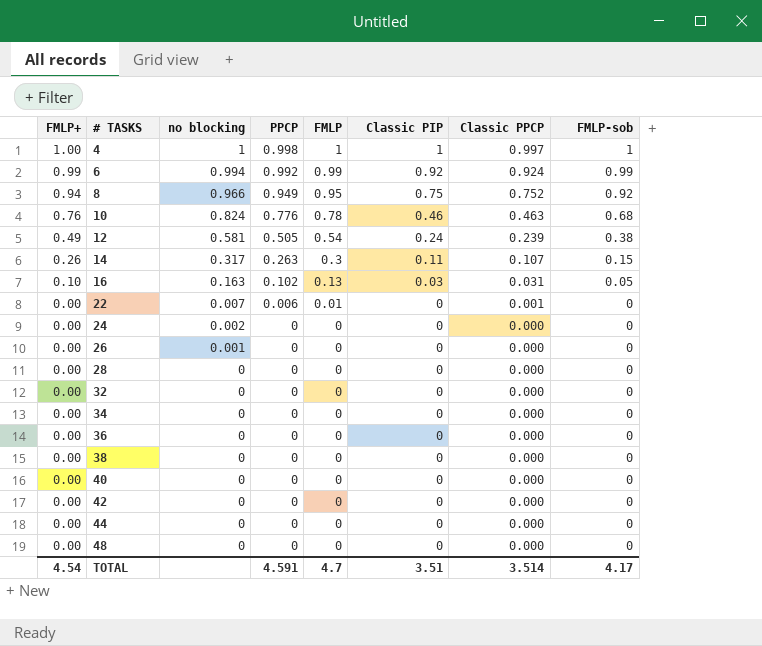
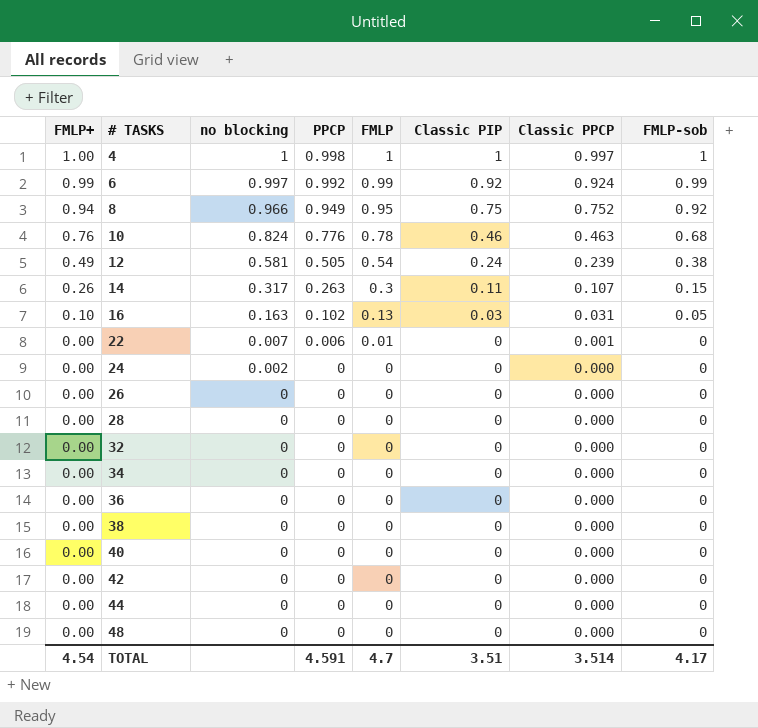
6 | no blocking: 0.994 -> 0.997
26 | no blocking: 0.001 -> 0

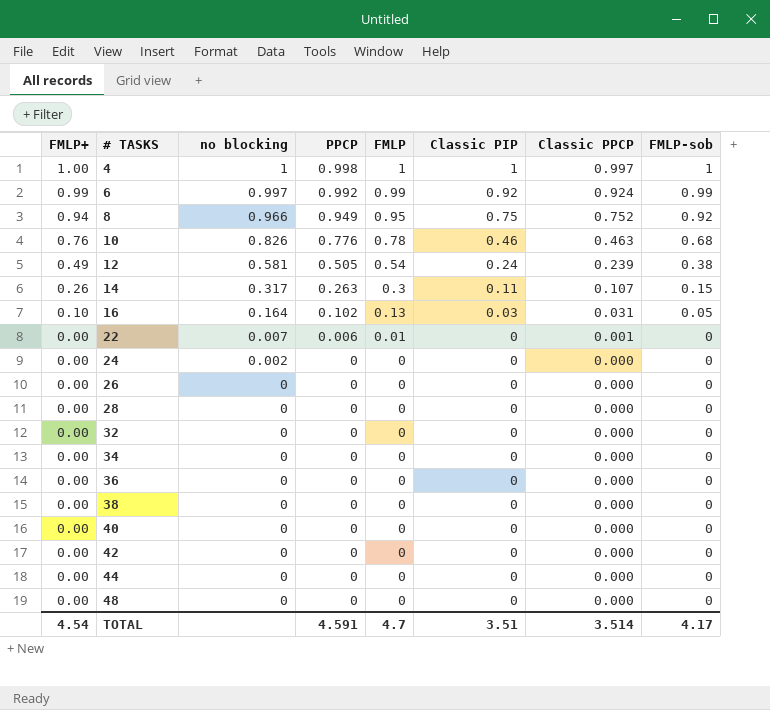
10 | no blocking: 0.824 -> 0.826
16 | no blocking: 0.163 -> 0.164

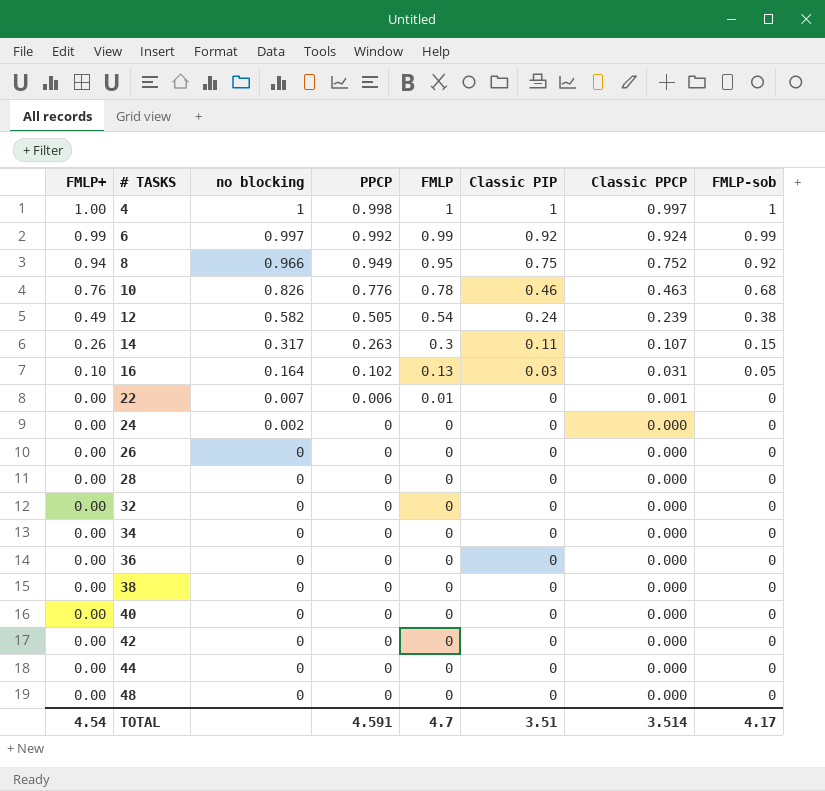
12 | no blocking: 0.581 -> 0.582

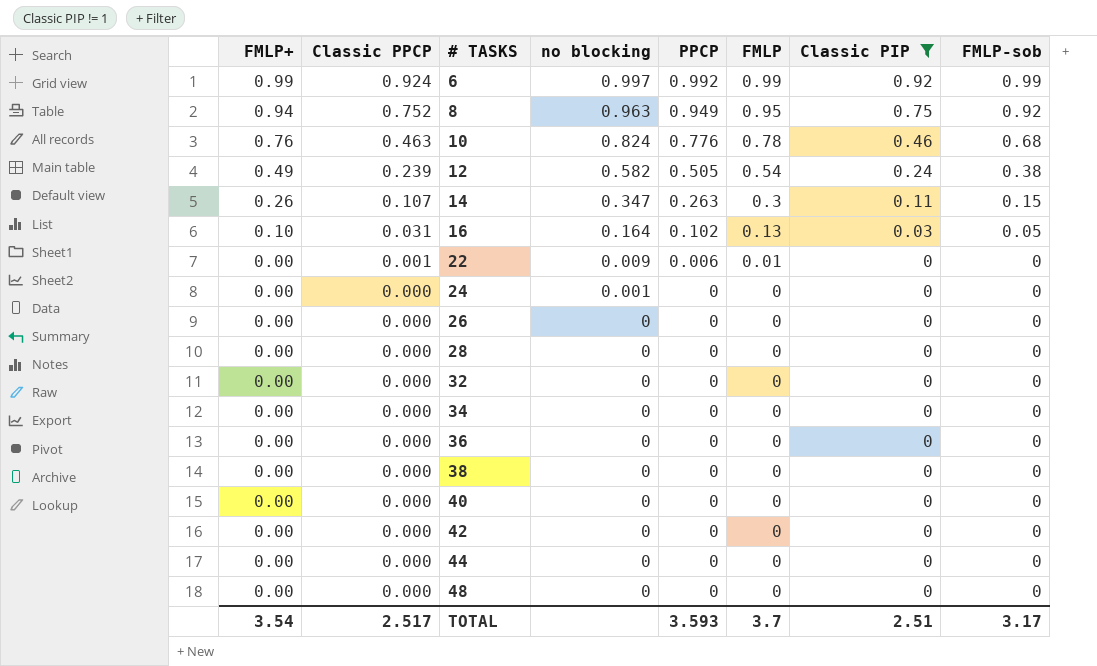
filter: none -> Classic PIP != 1
column Classic PPCP | position: 7 -> 2
8 | no blocking: 0.966 -> 0.963
10 | no blocking: 0.826 -> 0.824
14 | no blocking: 0.317 -> 0.347
22 | no blocking: 0.007 -> 0.009
24 | no blocking: 0.002 -> 0.001
TOTAL | FMLP+: 4.54 -> 3.54
TOTAL | Classic PPCP: 3.514 -> 2.517
TOTAL | PPCP: 4.591 -> 3.593
TOTAL | FMLP: 4.7 -> 3.7
TOTAL | Classic PIP: 3.51 -> 2.51
TOTAL | FMLP-sob: 4.17 -> 3.17

